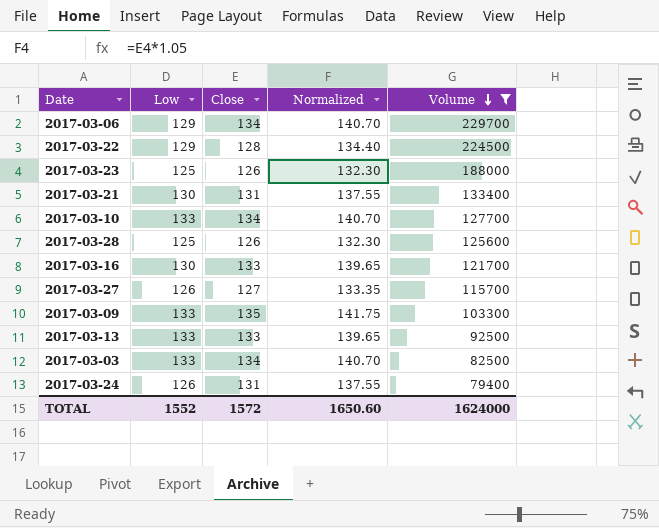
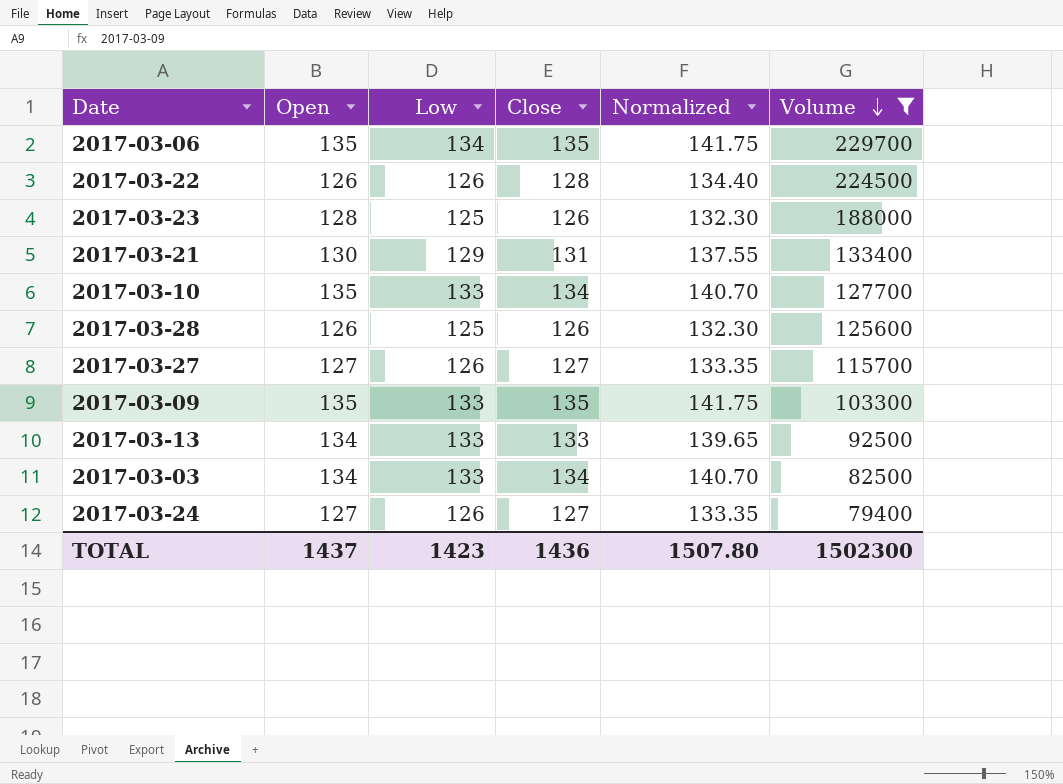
column Open | position: none -> 2
row 2017-03-16: 130 | 133 | 139.65 | 121700 -> none
2017-03-06 | Low: 129 -> 134
2017-03-06 | Close: 134 -> 135
2017-03-06 | Normalized: 140.70 -> 141.75
2017-03-22 | Low: 129 -> 126
2017-03-21 | Low: 130 -> 129
2017-03-24 | Close: 131 -> 127
2017-03-24 | Normalized: 137.55 -> 133.35
TOTAL | Low: 1552 -> 1423
TOTAL | Close: 1572 -> 1436
TOTAL | Normalized: 1650.60 -> 1507.80
TOTAL | Volume: 1624000 -> 1502300

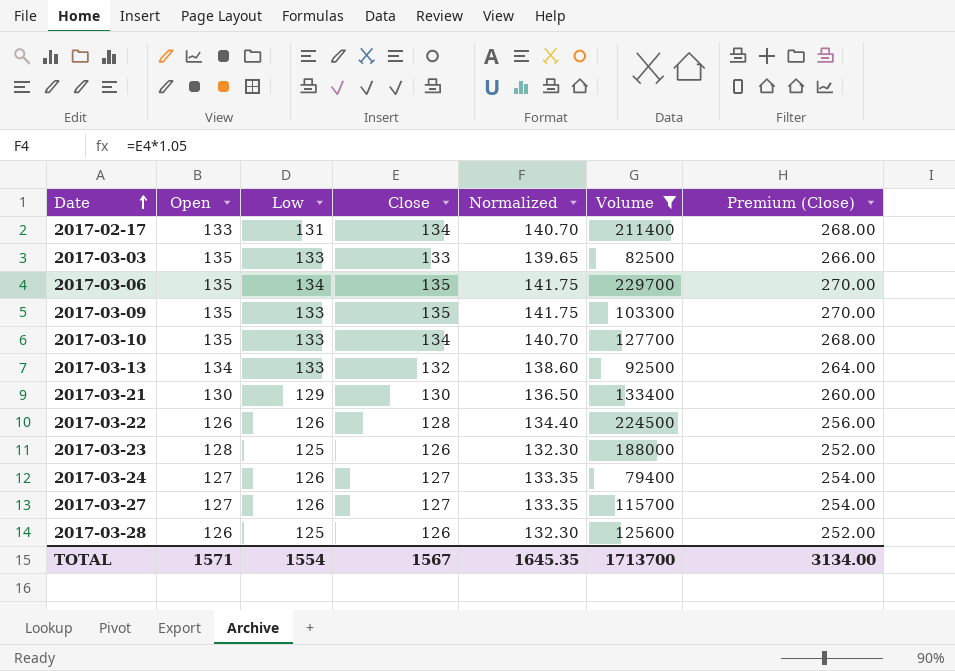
row order: Volume descending -> Date ascending
column Premium (Close) | formula: none -> [Close] * 2
row 2017-02-17: none -> 133 | 131 | 134 | 140.70 | 211400 | 268.00
2017-03-03 | Open: 134 -> 135
2017-03-03 | Close: 134 -> 133
2017-03-03 | Normalized: 140.70 -> 139.65
2017-03-13 | Close: 133 -> 132
2017-03-13 | Normalized: 139.65 -> 138.60
2017-03-21 | Close: 131 -> 130
2017-03-21 | Normalized: 137.55 -> 136.50
TOTAL | Open: 1437 -> 1571
TOTAL | Low: 1423 -> 1554
TOTAL | Close: 1436 -> 1567
TOTAL | Normalized: 1507.80 -> 1645.35
TOTAL | Volume: 1502300 -> 1713700

